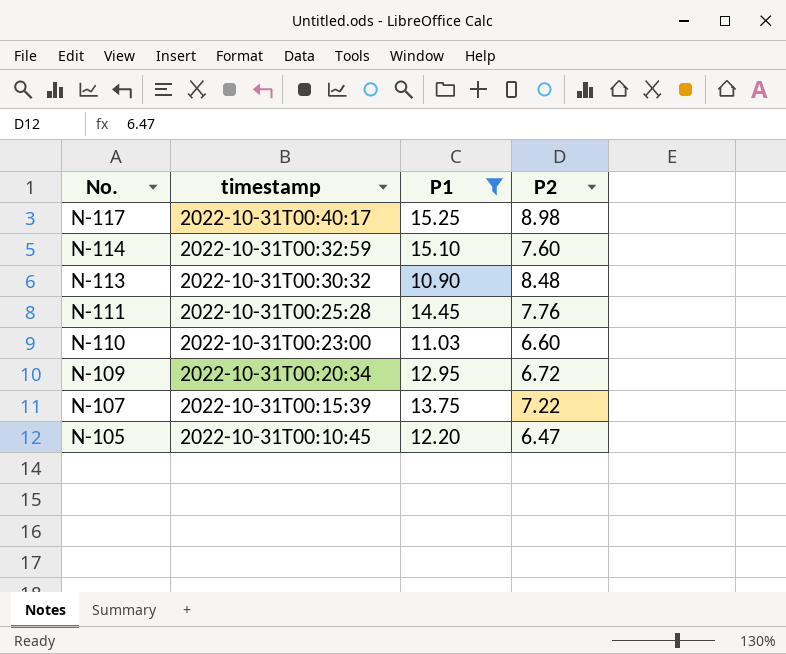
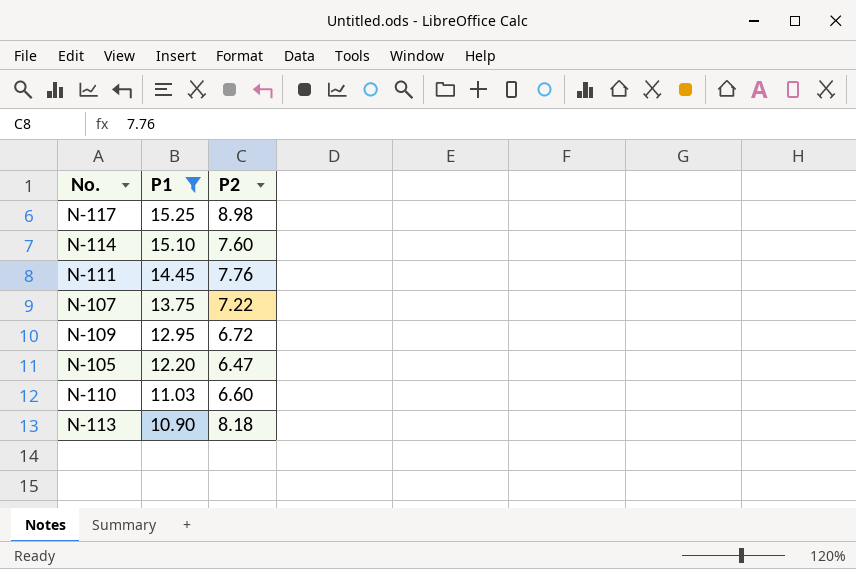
row order: No. descending -> P1 descending
column timestamp | position: 2 -> none
N-113 | P2: 8.48 -> 8.18

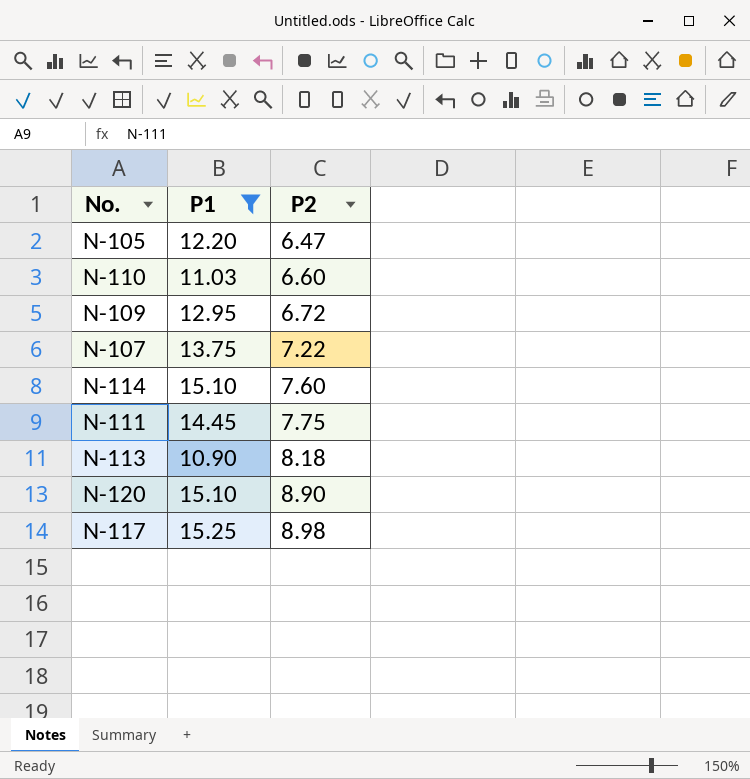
row order: P1 descending -> P2 ascending
N-111 | P2: 7.76 -> 7.75
row N-120: none -> 15.10 | 8.90

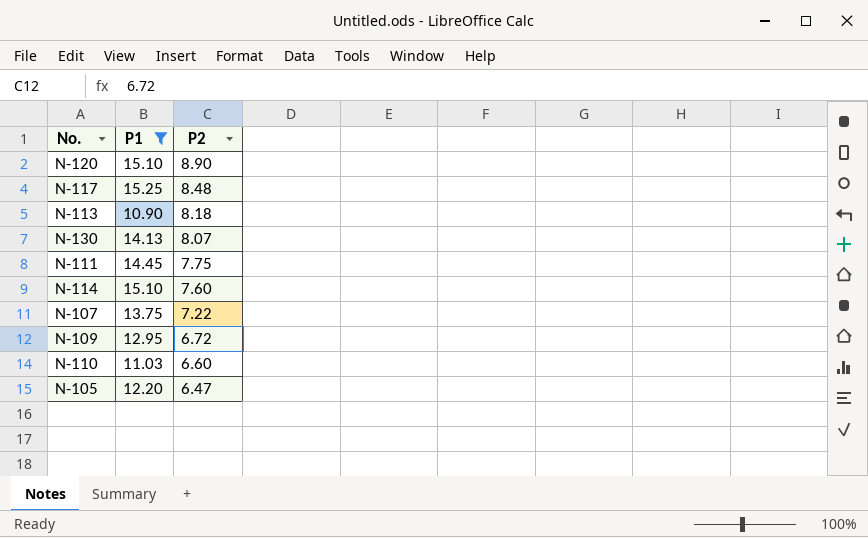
row order: P2 ascending -> P2 descending
N-117 | P2: 8.98 -> 8.48
row N-130: none -> 14.13 | 8.07

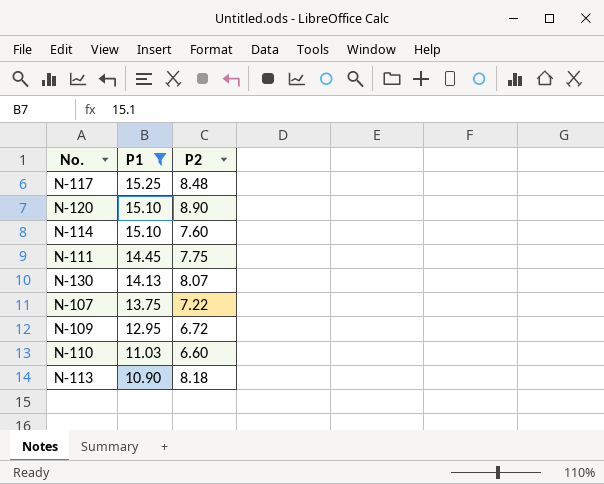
row order: P2 descending -> P1 descending
row N-105: 12.20 | 6.47 -> none

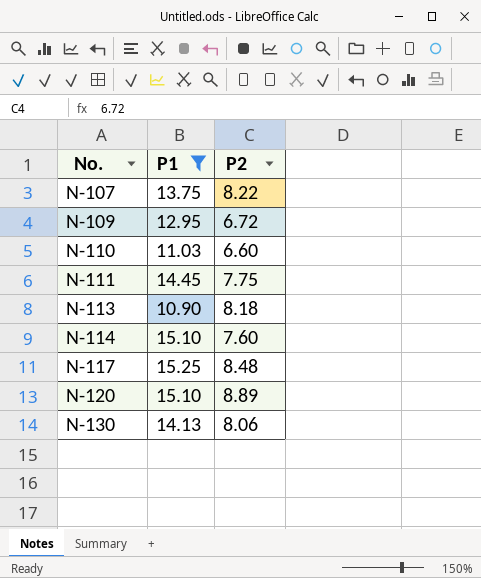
row order: P1 descending -> No. ascending
N-107 | P2: 7.22 -> 8.22
N-120 | P2: 8.90 -> 8.89
N-130 | P2: 8.07 -> 8.06

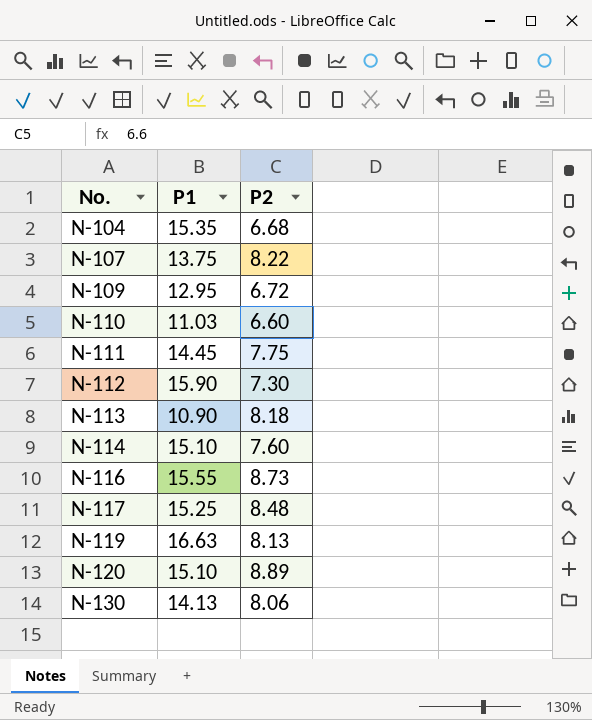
filter: P1 <= 15.25 -> none

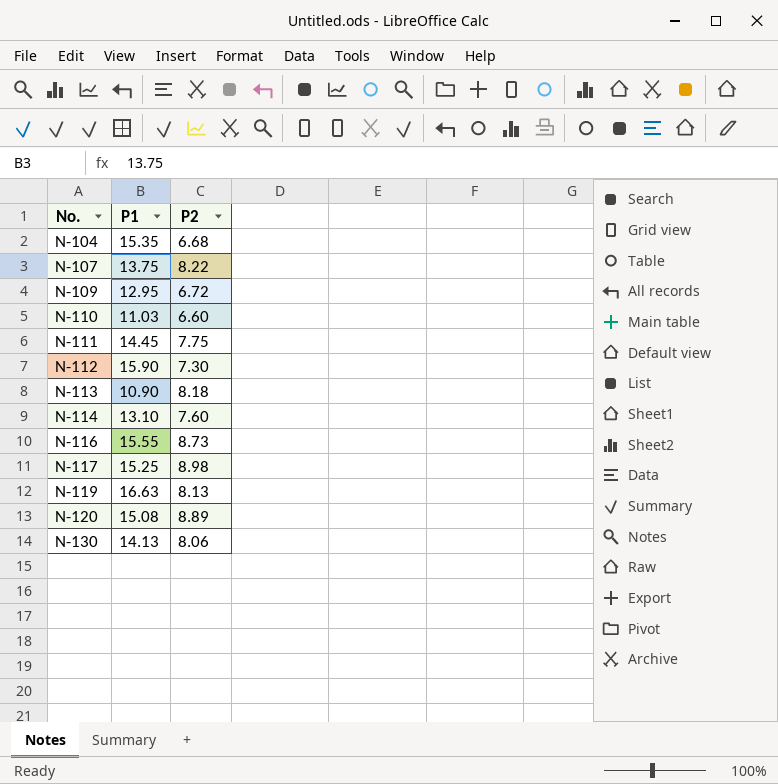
N-114 | P1: 15.10 -> 13.10
N-117 | P2: 8.48 -> 8.98
N-120 | P1: 15.10 -> 15.08

